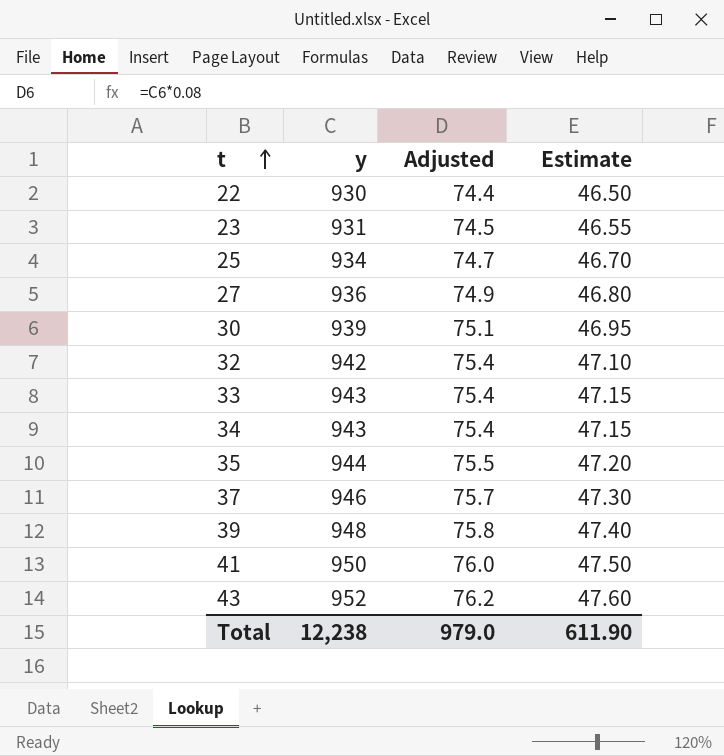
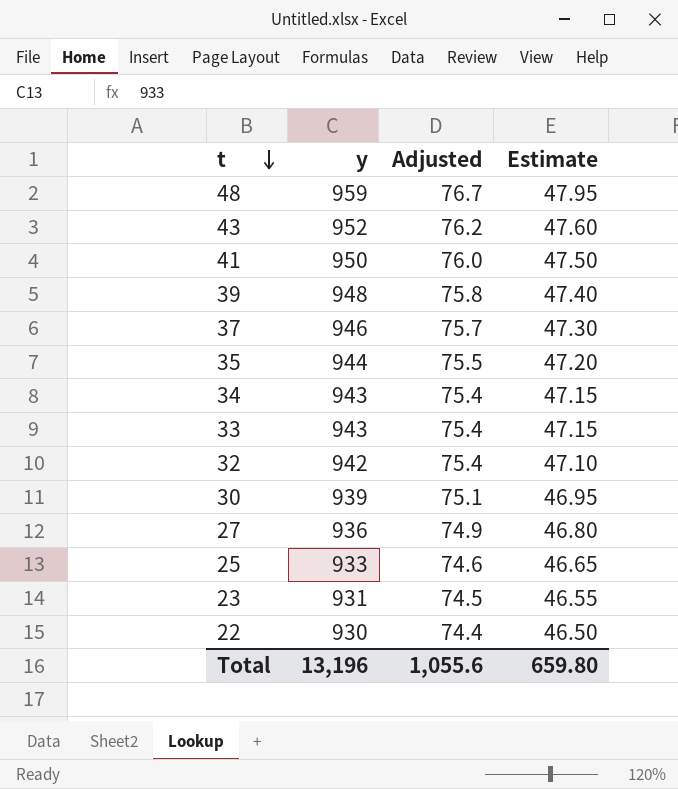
row order: t ascending -> t descending
row 48: none -> 959 | 76.7 | 47.95
25 | y: 934 -> 933
25 | Adjusted: 74.7 -> 74.6
25 | Estimate: 46.70 -> 46.65
Total | y: 12,238 -> 13,196
Total | Adjusted: 979.0 -> 1,055.6
Total | Estimate: 611.90 -> 659.80

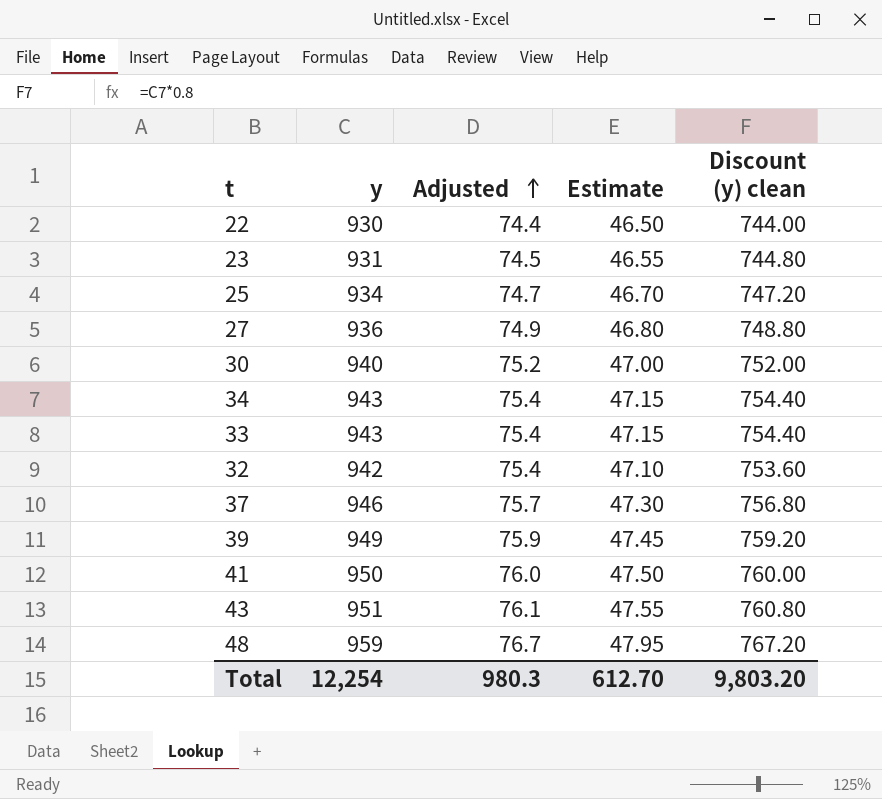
row order: t descending -> Adjusted ascending
column Discount (y) clean | formula: none -> [y] * 0.8
row 35: 944 | 75.5 | 47.20 -> none
25 | y: 933 -> 934
25 | Adjusted: 74.6 -> 74.7
25 | Estimate: 46.65 -> 46.70
30 | y: 939 -> 940
30 | Adjusted: 75.1 -> 75.2
30 | Estimate: 46.95 -> 47.00
39 | y: 948 -> 949
39 | Adjusted: 75.8 -> 75.9
39 | Estimate: 47.40 -> 47.45
43 | y: 952 -> 951
43 | Adjusted: 76.2 -> 76.1
43 | Estimate: 47.60 -> 47.55
Total | y: 13,196 -> 12,254
Total | Adjusted: 1,055.6 -> 980.3
Total | Estimate: 659.80 -> 612.70

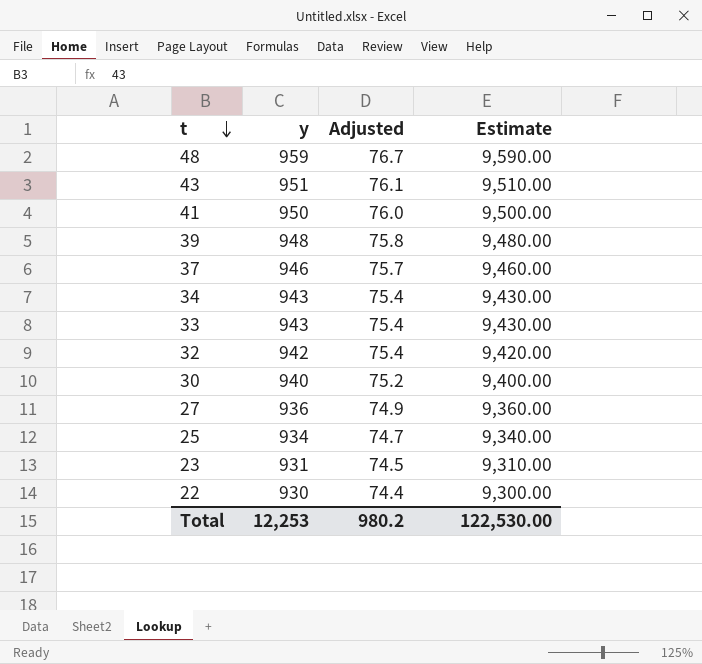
row order: Adjusted ascending -> t descending
column Discount (y) clean | formula: [y] * 0.8 -> none
column Estimate | formula: [y] * 0.05 -> [y] * 10
39 | y: 949 -> 948
39 | Adjusted: 75.9 -> 75.8
Total | y: 12,254 -> 12,253
Total | Adjusted: 980.3 -> 980.2
Total | Estimate: 612.70 -> 122,530.00

